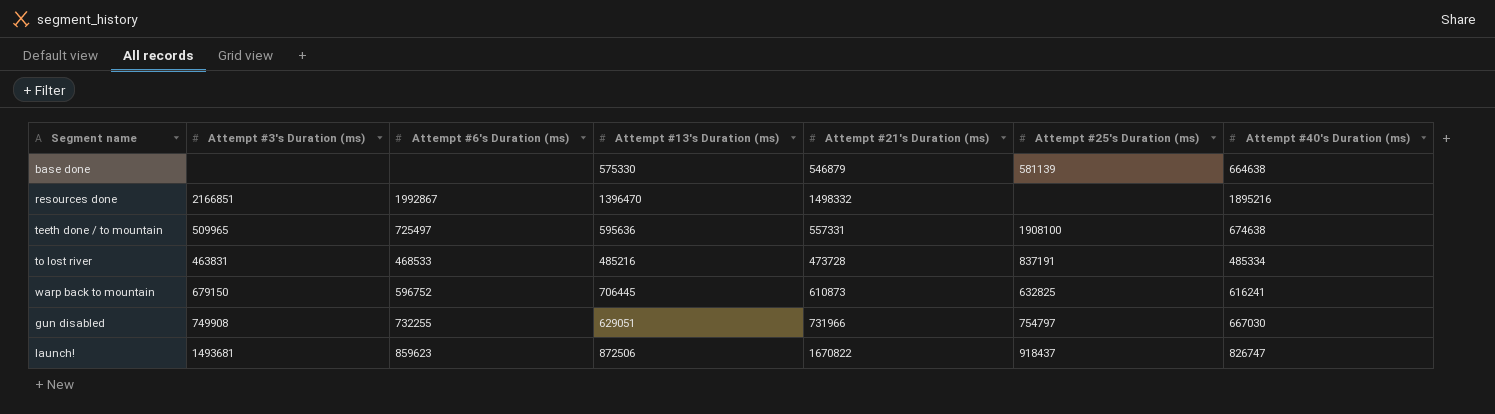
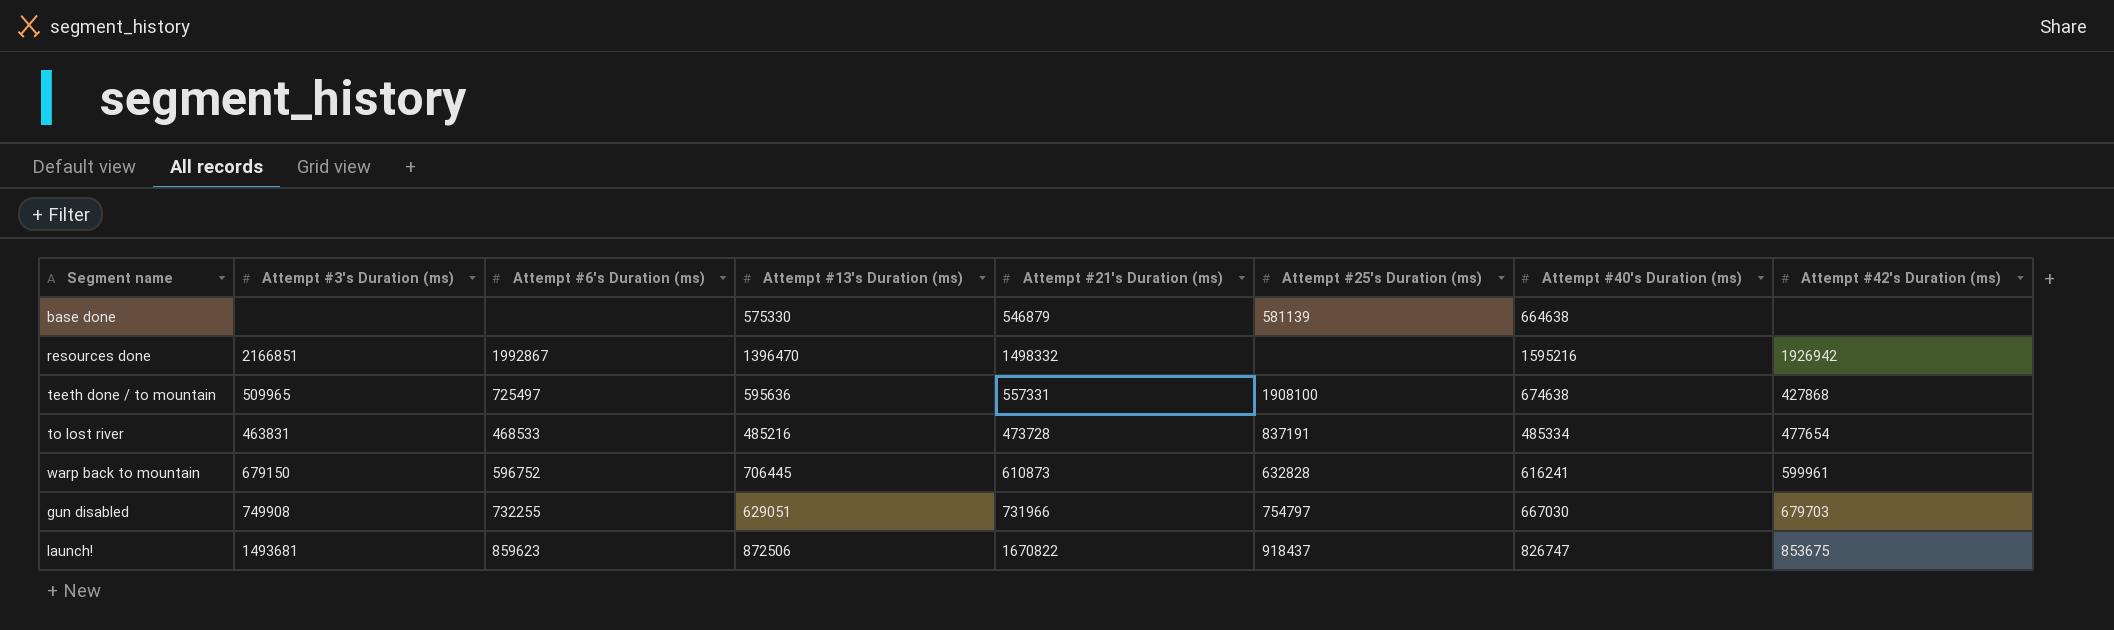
column Attempt #42's Duration (ms) | position: none -> 8
resources done | Attempt #40's Duration (ms): 1895216 -> 1595216
warp back to mountain | Attempt #25's Duration (ms): 632825 -> 632828

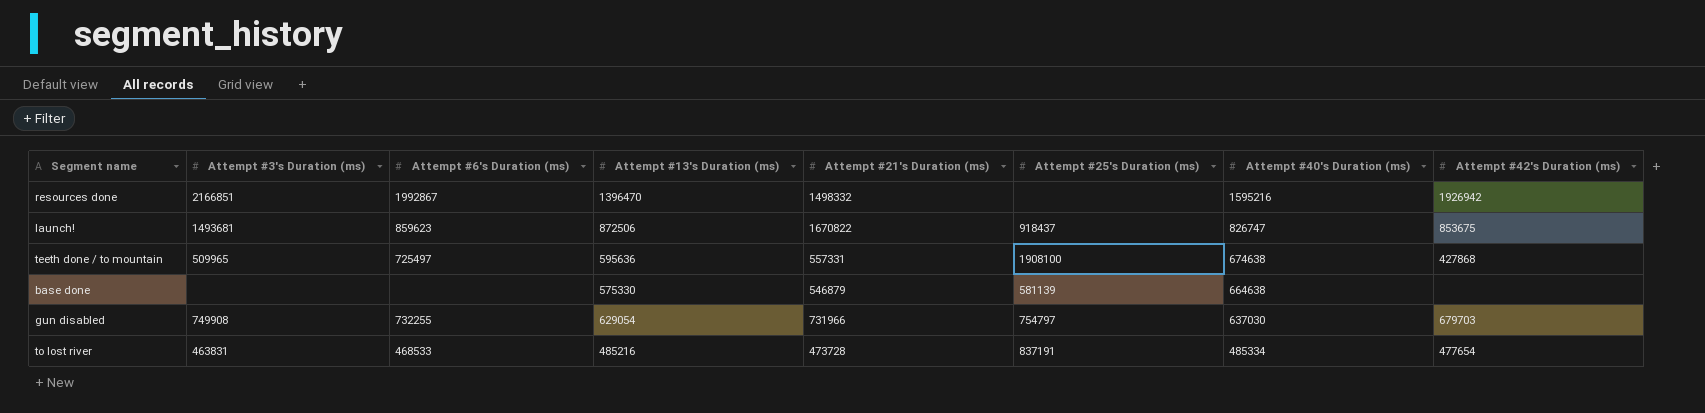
row order: none -> Attempt #40's Duration (ms) descending
row warp back to mountain: 679150 | 596752 | 706445 | 610873 | 632828 | 616241 | 599961 -> none
gun disabled | Attempt #13's Duration (ms): 629051 -> 629054
gun disabled | Attempt #40's Duration (ms): 667030 -> 637030

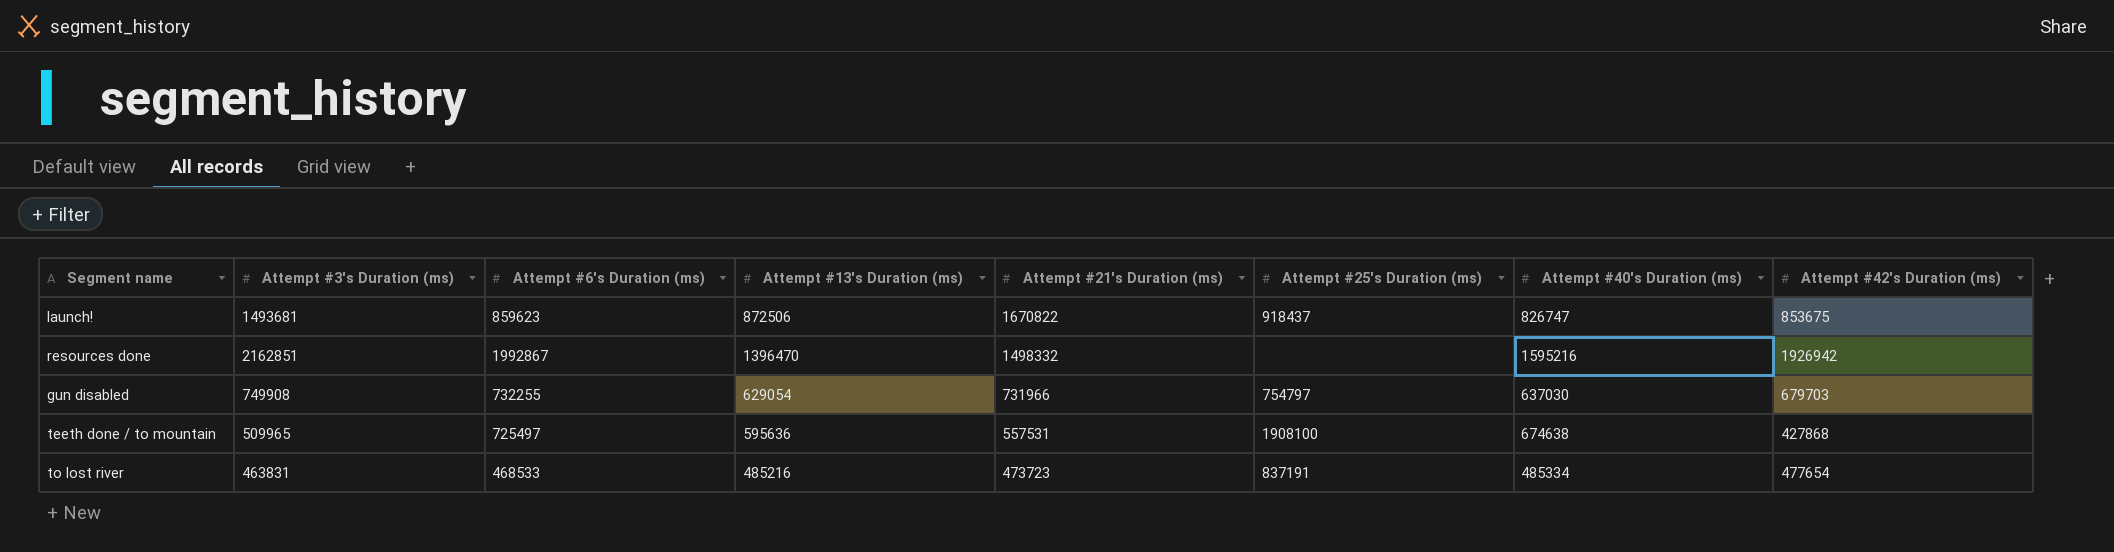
row order: Attempt #40's Duration (ms) descending -> Attempt #21's Duration (ms) descending
row base done: none | none | 575330 | 546879 | 581139 | 664638 | none -> none
resources done | Attempt #3's Duration (ms): 2166851 -> 2162851
teeth done / to mountain | Attempt #21's Duration (ms): 557331 -> 557531
to lost river | Attempt #21's Duration (ms): 473728 -> 473723

